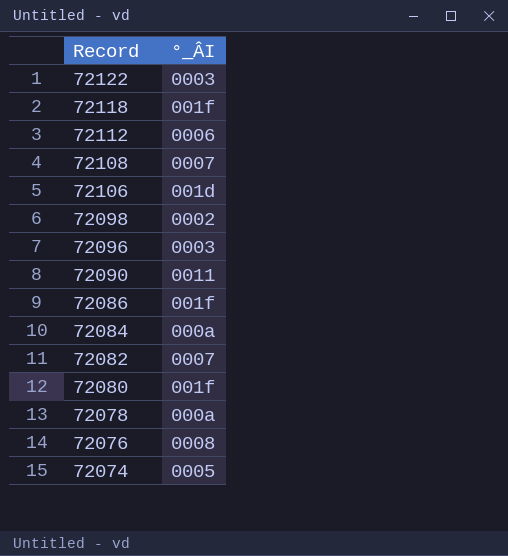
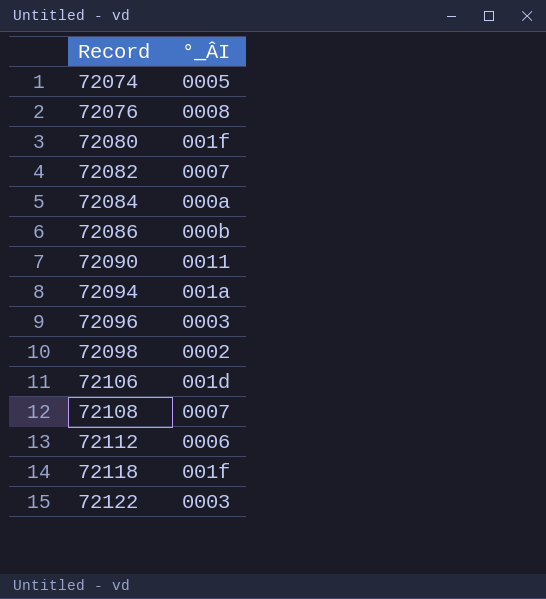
row order: Record descending -> Record ascending
row 72078: 000a -> none
72086 | °_ÂI: 001f -> 000b
row 72094: none -> 001a

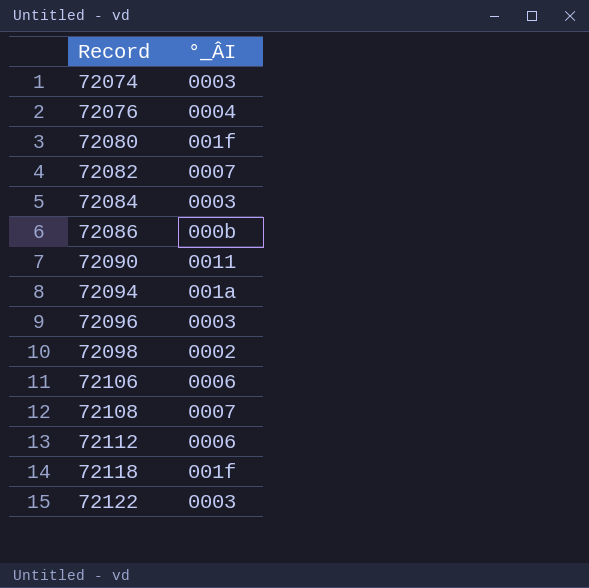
72074 | °_ÂI: 0005 -> 0003
72076 | °_ÂI: 0008 -> 0004
72084 | °_ÂI: 000a -> 0003
72106 | °_ÂI: 001d -> 0006

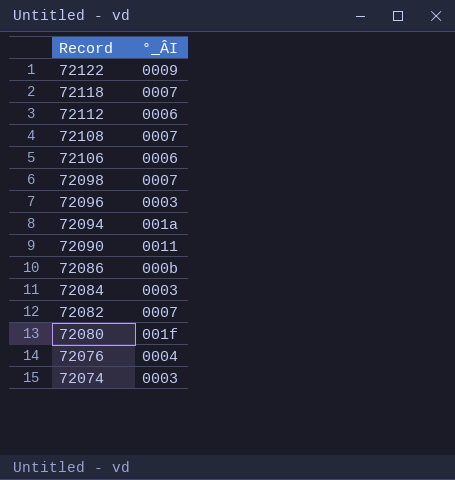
row order: Record ascending -> Record descending
72122 | °_ÂI: 0003 -> 0009
72118 | °_ÂI: 001f -> 0007
72098 | °_ÂI: 0002 -> 0007

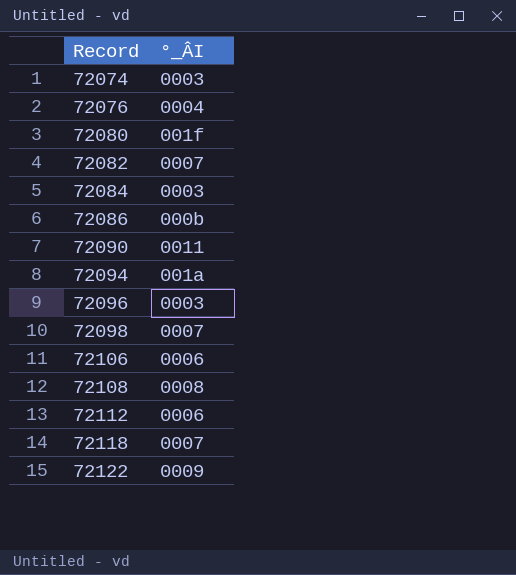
row order: Record descending -> Record ascending
72108 | °_ÂI: 0007 -> 0008

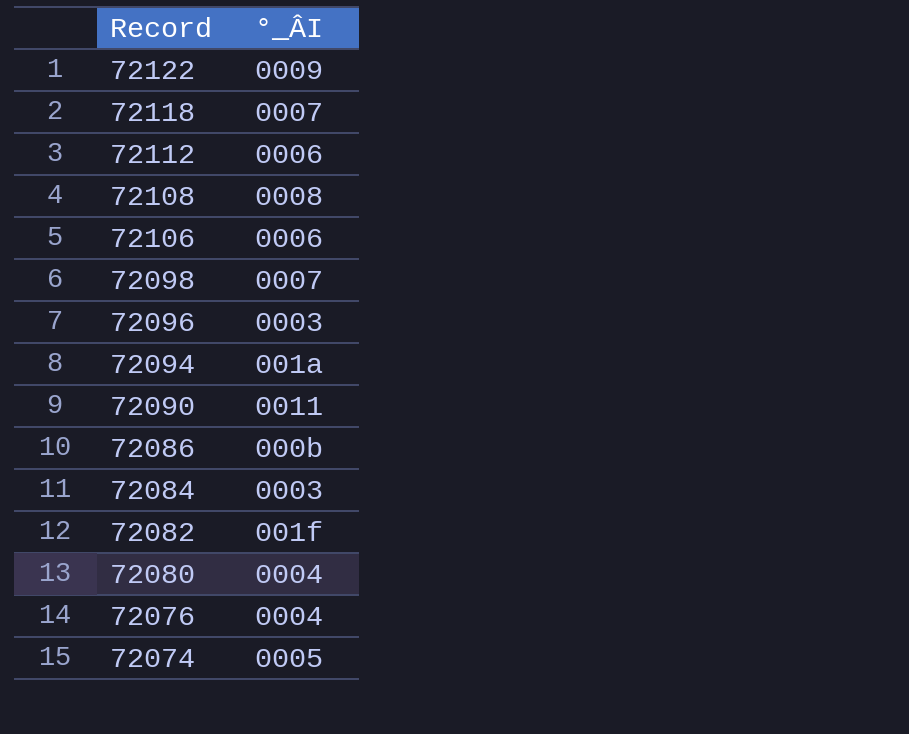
row order: Record ascending -> Record descending
72082 | °_ÂI: 0007 -> 001f
72080 | °_ÂI: 001f -> 0004
72074 | °_ÂI: 0003 -> 0005

